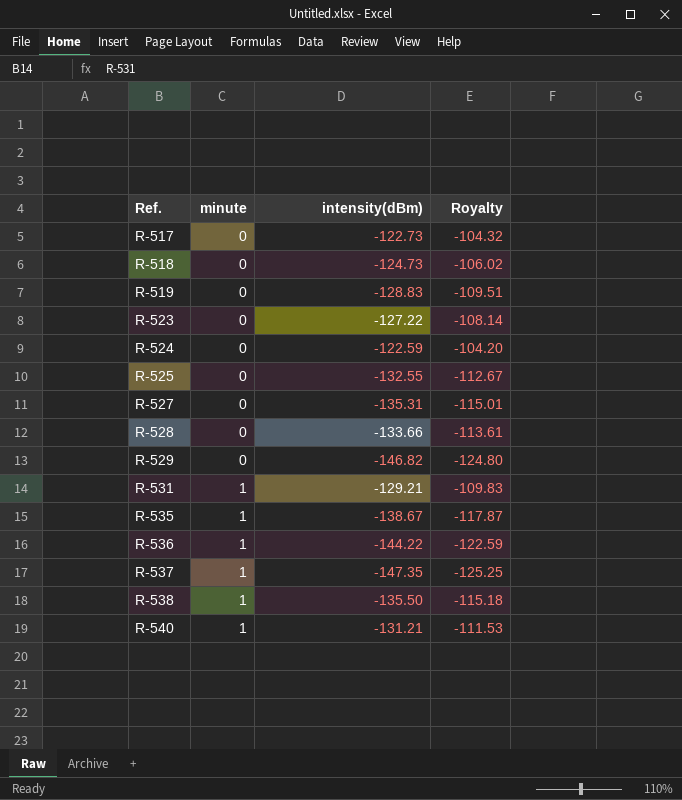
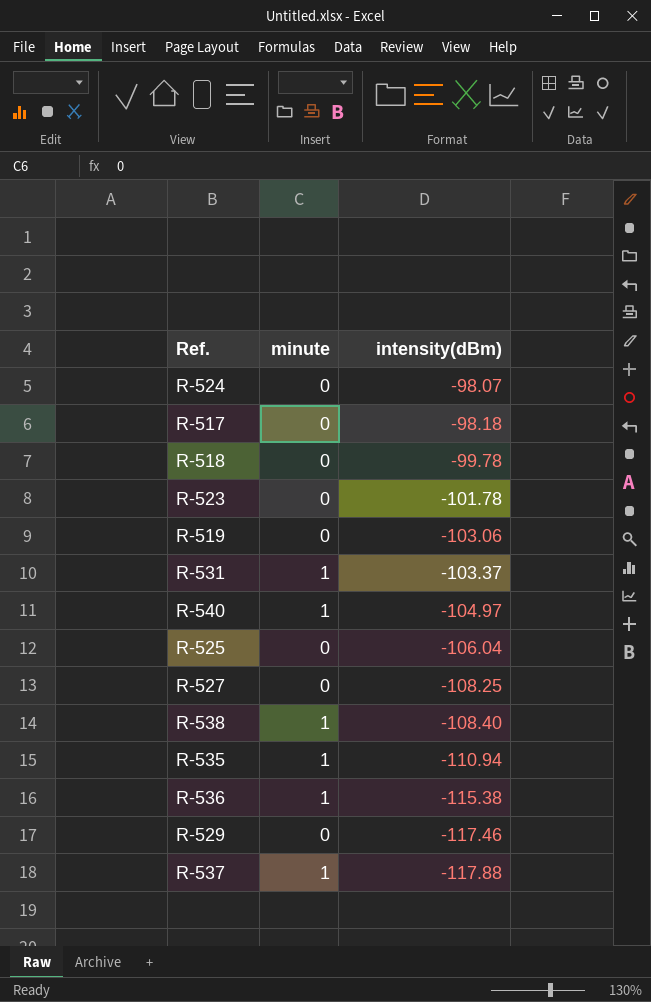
row order: Ref. ascending -> intensity(dBm) descending
column Royalty | formula: [intensity(dBm)] * 0.85 -> none
row R-528: 0 | -133.66 | -113.61 -> none
R-524 | intensity(dBm): -122.59 -> -98.07
R-517 | intensity(dBm): -122.73 -> -98.18
R-518 | intensity(dBm): -124.73 -> -99.78
R-523 | intensity(dBm): -127.22 -> -101.78
R-519 | intensity(dBm): -128.83 -> -103.06
R-531 | intensity(dBm): -129.21 -> -103.37
R-540 | intensity(dBm): -131.21 -> -104.97
R-525 | intensity(dBm): -132.55 -> -106.04
R-527 | intensity(dBm): -135.31 -> -108.25
R-538 | intensity(dBm): -135.50 -> -108.40
R-535 | intensity(dBm): -138.67 -> -110.94
R-536 | intensity(dBm): -144.22 -> -115.38
R-529 | intensity(dBm): -146.82 -> -117.46
R-537 | intensity(dBm): -147.35 -> -117.88

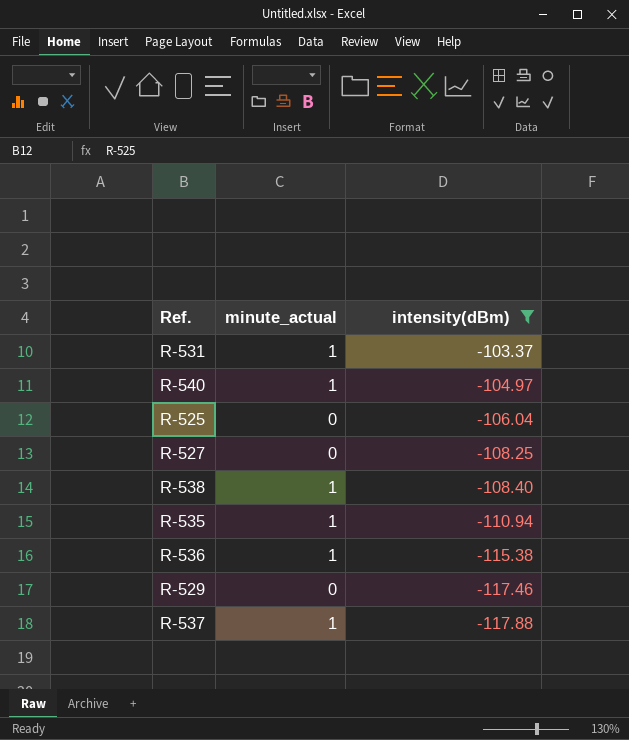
filter: none -> intensity(dBm) <= -103.37
column name: minute -> minute_actual

